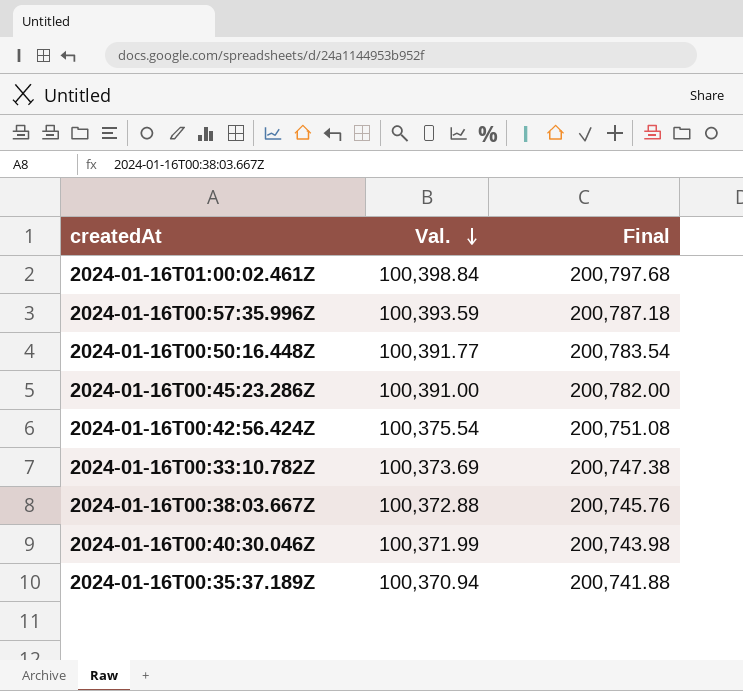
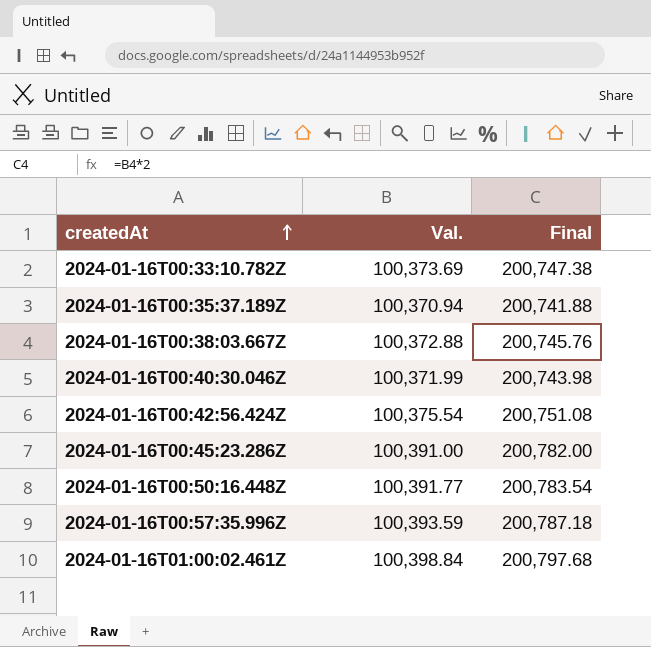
row order: Val. descending -> createdAt ascending

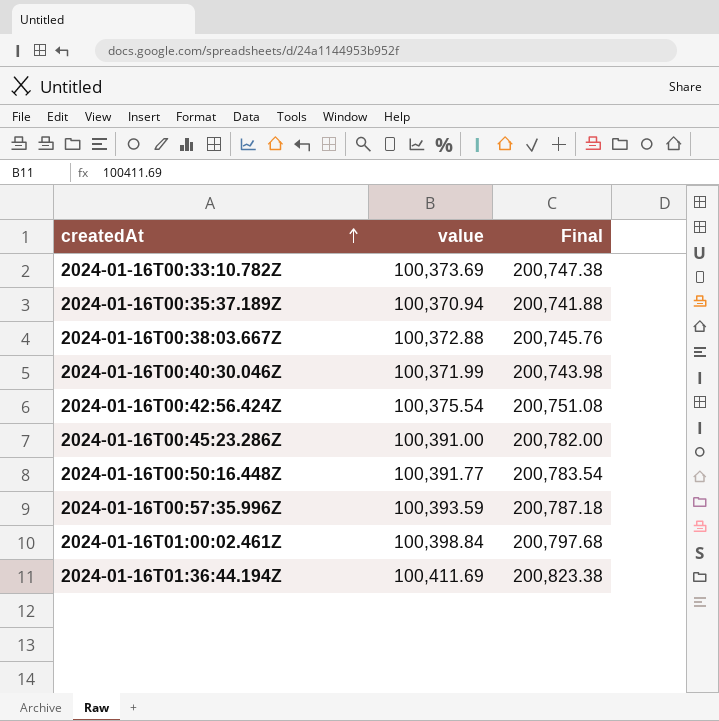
column name: Val. -> value
row 2024-01-16T01:36:44.194Z: none -> 100,411.69 | 200,823.38

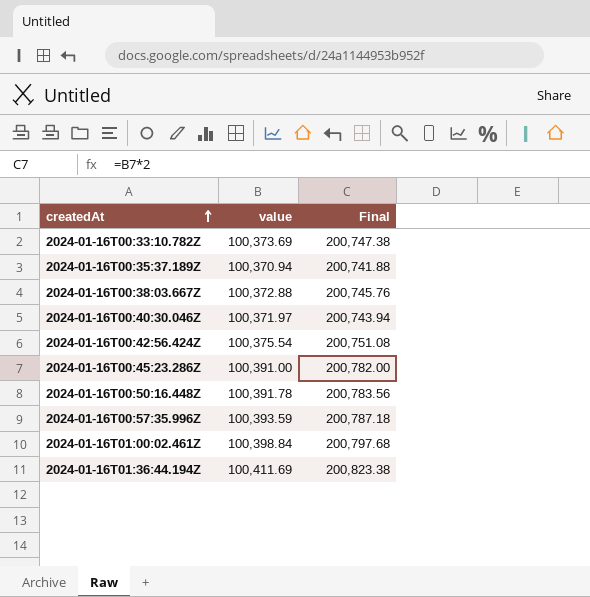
2024-01-16T00:40:30.046Z | value: 100,371.99 -> 100,371.97
2024-01-16T00:40:30.046Z | Final: 200,743.98 -> 200,743.94
2024-01-16T00:50:16.448Z | value: 100,391.77 -> 100,391.78
2024-01-16T00:50:16.448Z | Final: 200,783.54 -> 200,783.56

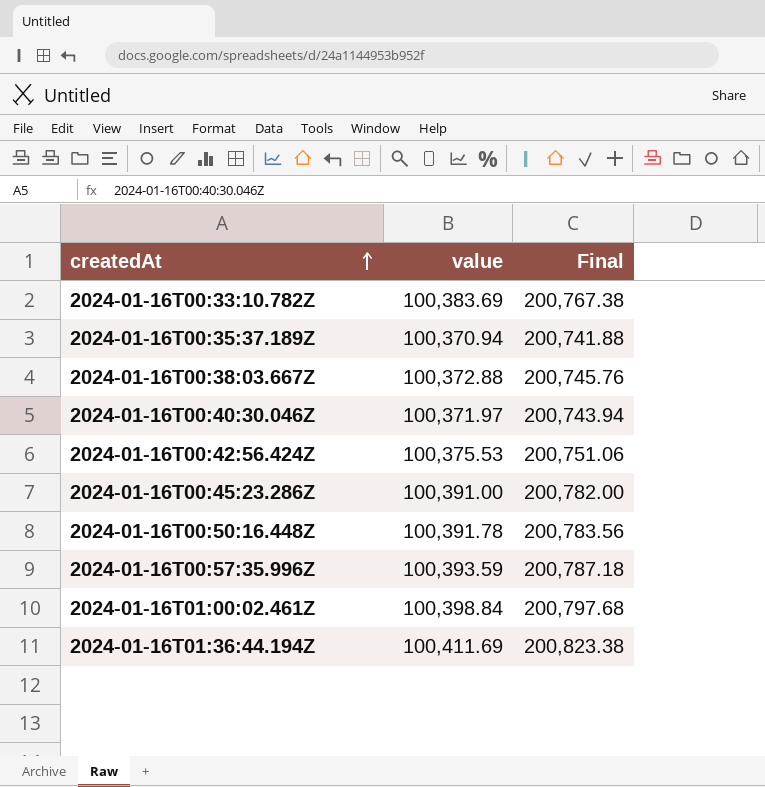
2024-01-16T00:33:10.782Z | value: 100,373.69 -> 100,383.69
2024-01-16T00:33:10.782Z | Final: 200,747.38 -> 200,767.38
2024-01-16T00:42:56.424Z | value: 100,375.54 -> 100,375.53
2024-01-16T00:42:56.424Z | Final: 200,751.08 -> 200,751.06

